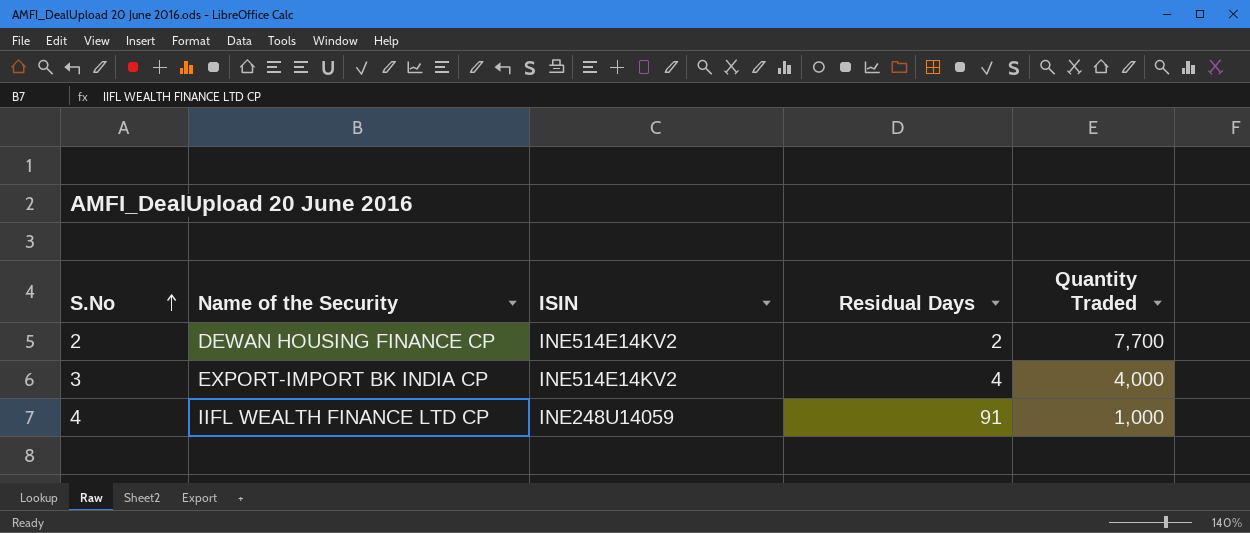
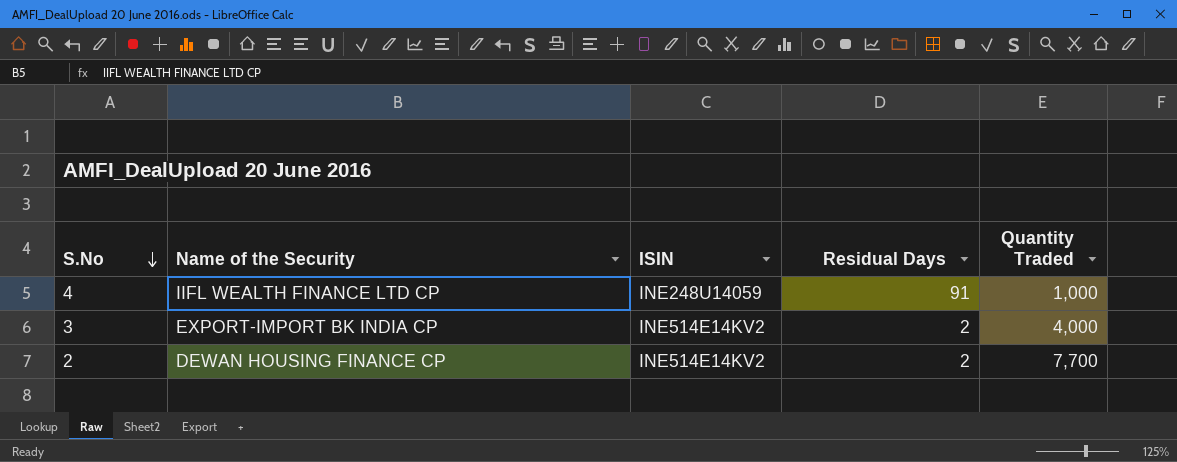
row order: S.No ascending -> S.No descending
3 | Residual Days: 4 -> 2

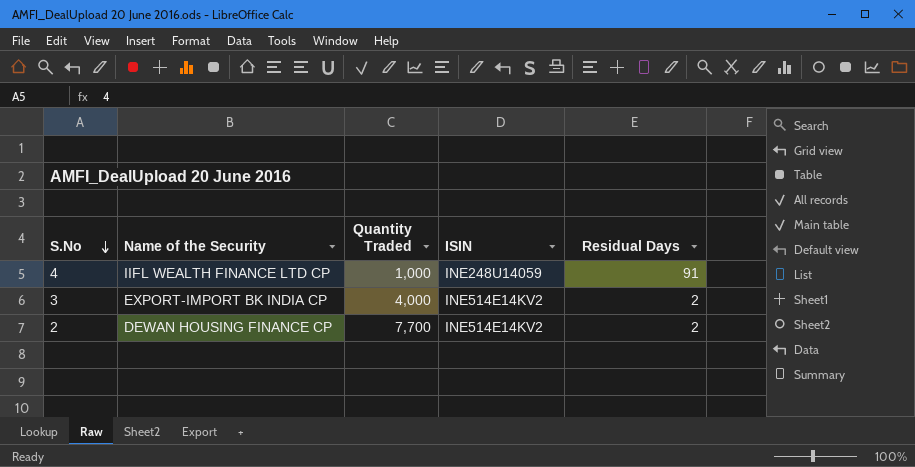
column Quantity Traded | position: 5 -> 3

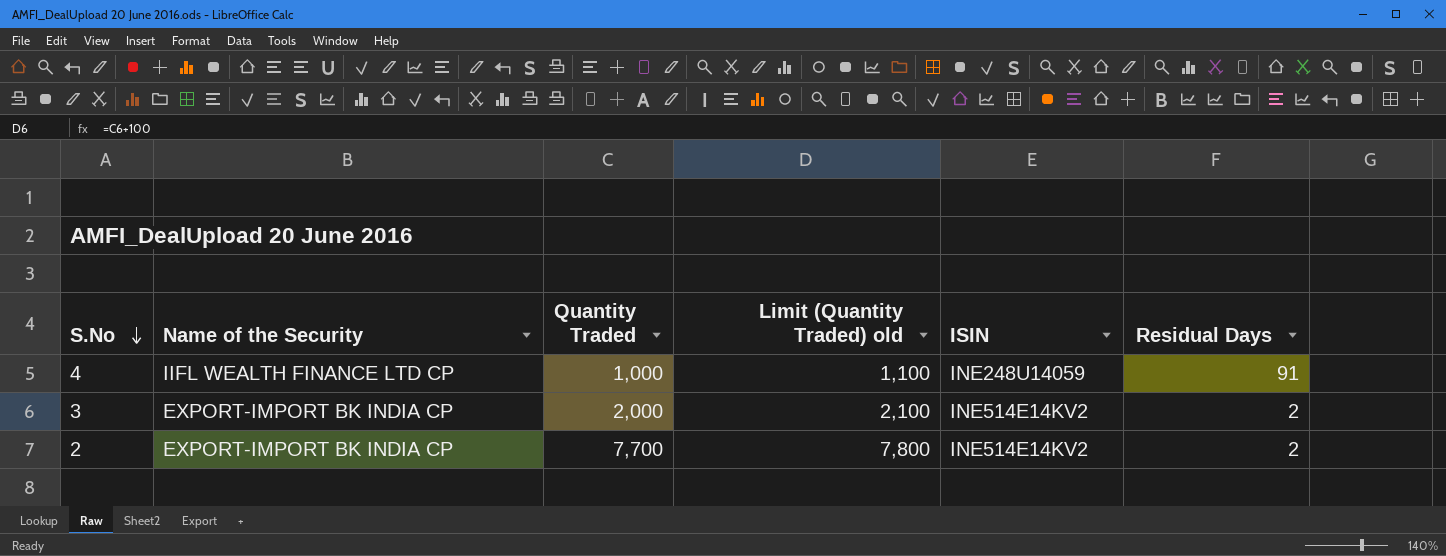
column Limit (Quantity Traded) old | formula: none -> [Quantity Traded] + 100
3 | Quantity Traded: 4,000 -> 2,000
2 | Name of the Security: DEWAN HOUSING FINANCE CP -> EXPORT-IMPORT BK INDIA CP

